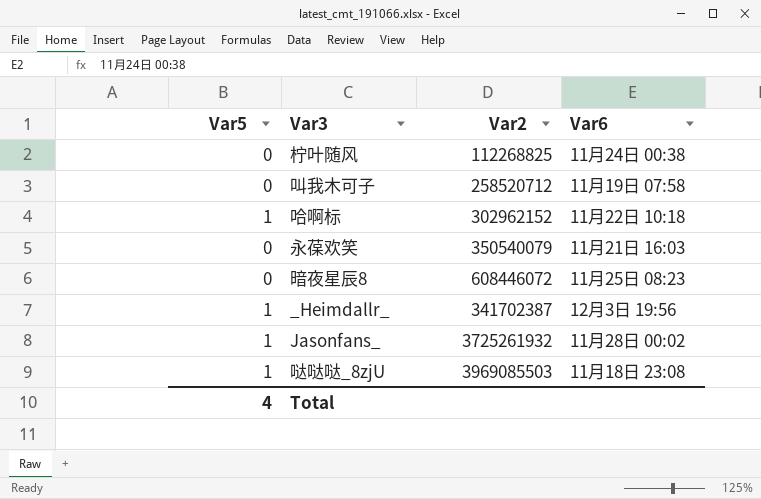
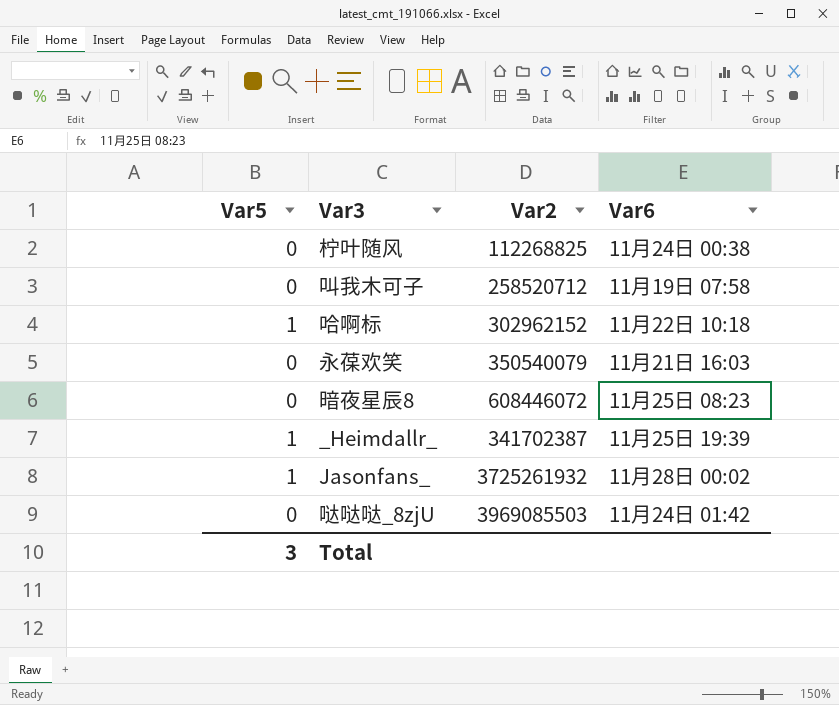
_Heimdallr_ | Var6: 12月3日 19:56 -> 11月25日 19:39
哒哒哒_8zjU | Var5: 1 -> 0
哒哒哒_8zjU | Var6: 11月18日 23:08 -> 11月24日 01:42
Total | Var5: 4 -> 3

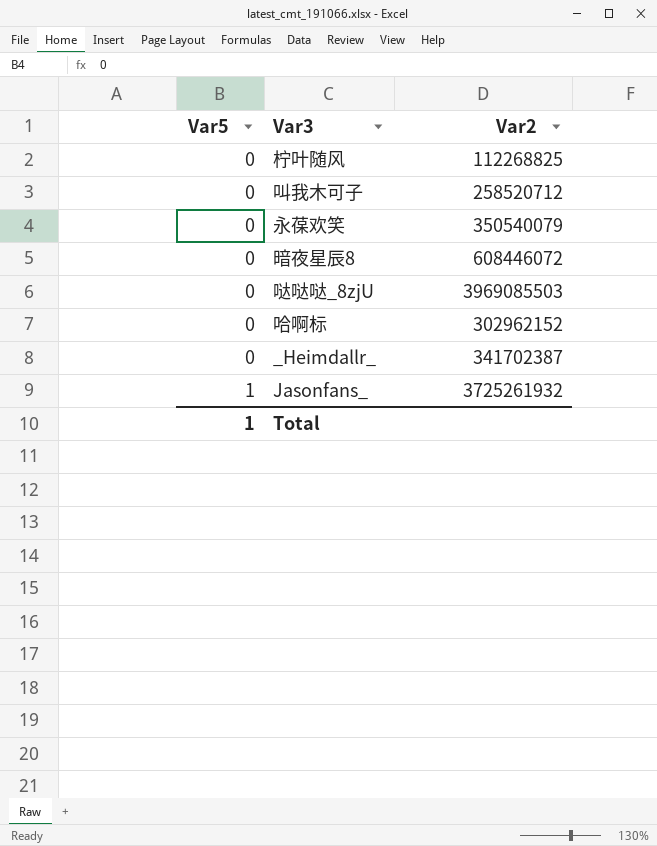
row order: none -> Var5 ascending
column Var6 | position: 4 -> none
哈啊标 | Var5: 1 -> 0
_Heimdallr_ | Var5: 1 -> 0
Total | Var5: 3 -> 1

